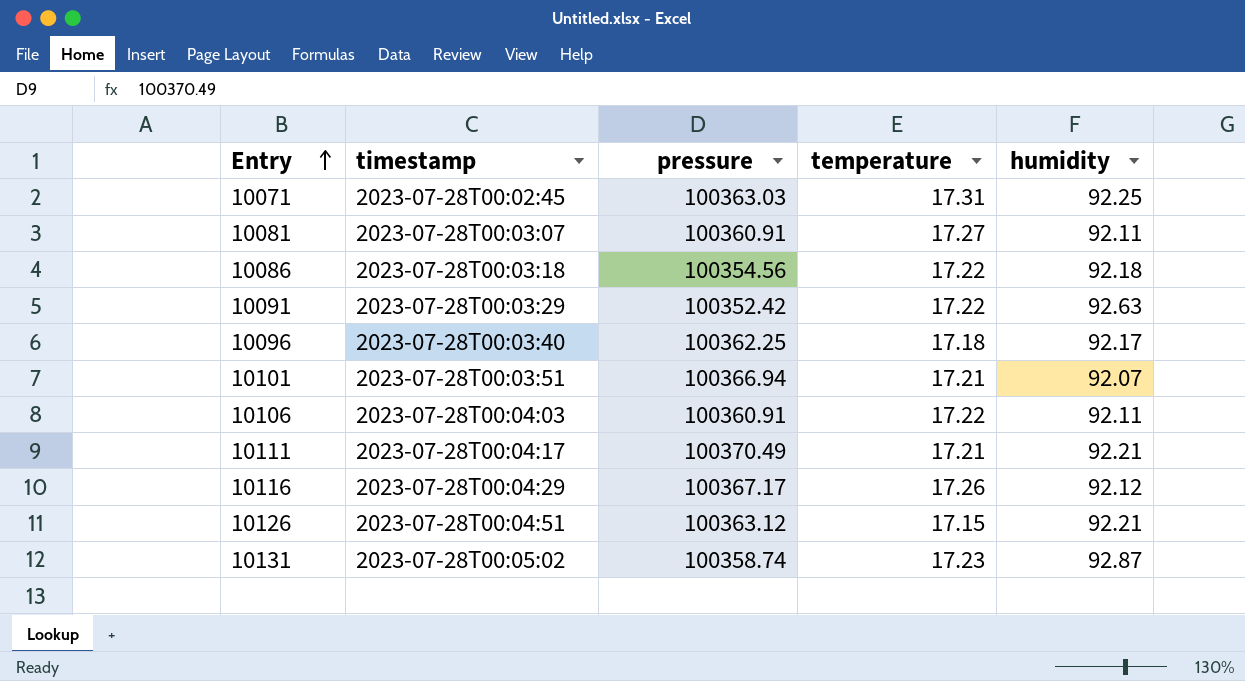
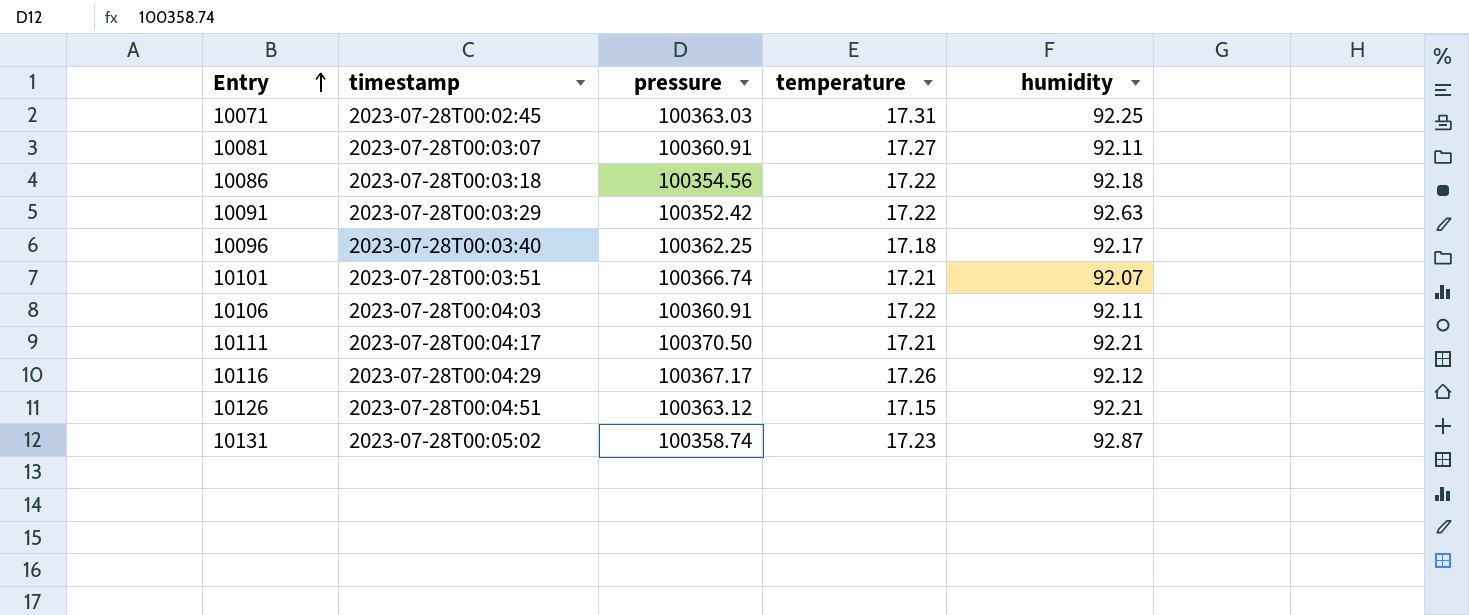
10101 | pressure: 100366.94 -> 100366.74
10111 | pressure: 100370.49 -> 100370.50

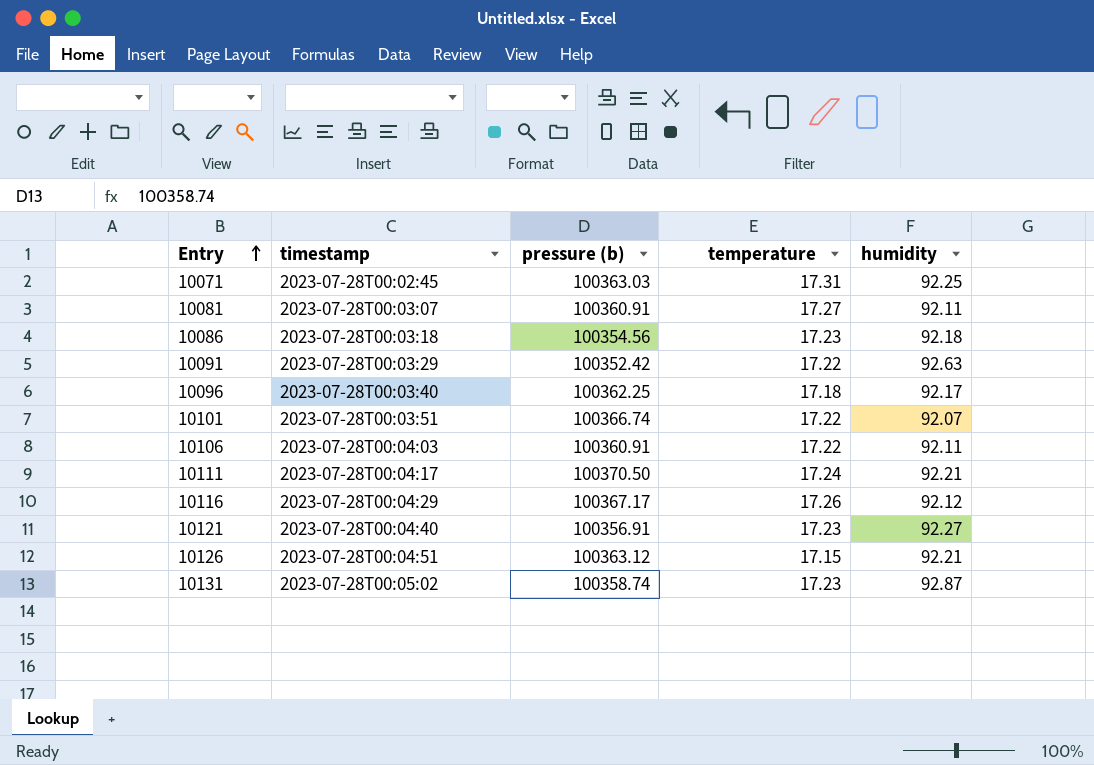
column name: pressure -> pressure (b)
10086 | temperature: 17.22 -> 17.23
10101 | temperature: 17.21 -> 17.22
10111 | temperature: 17.21 -> 17.24
row 10121: none -> 2023-07-28T00:04:40 | 100356.91 | 17.23 | 92.27

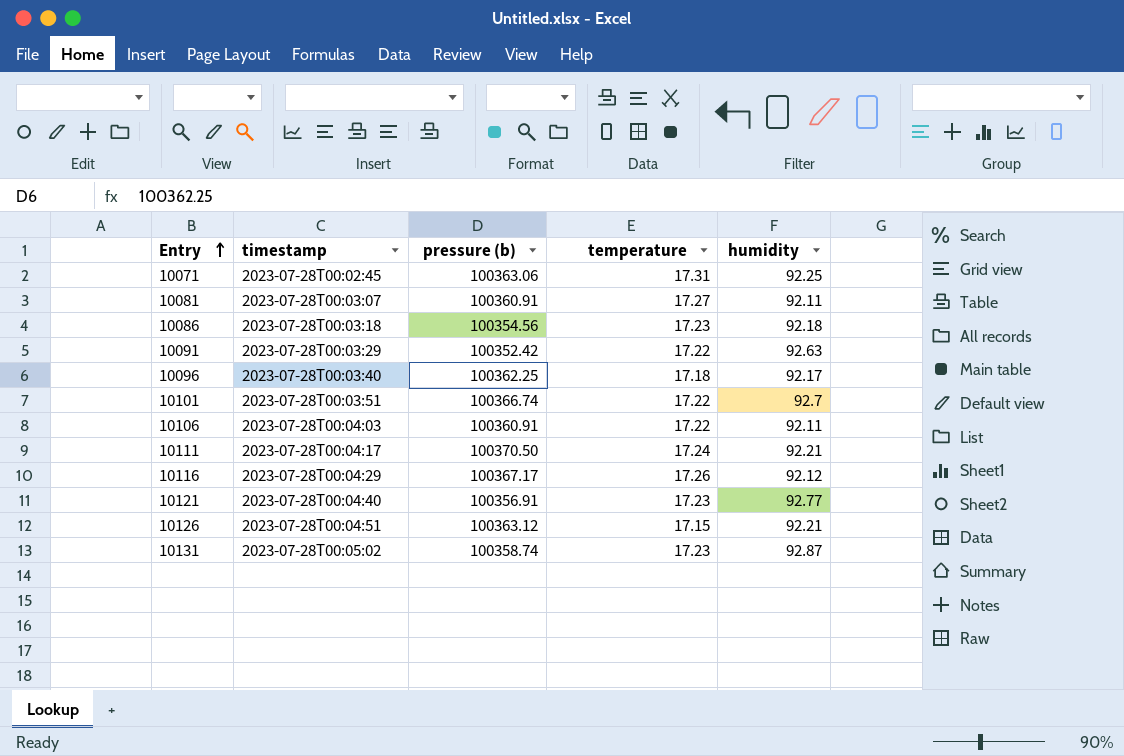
10071 | pressure (b): 100363.03 -> 100363.06
10101 | humidity: 92.07 -> 92.7
10121 | humidity: 92.27 -> 92.77

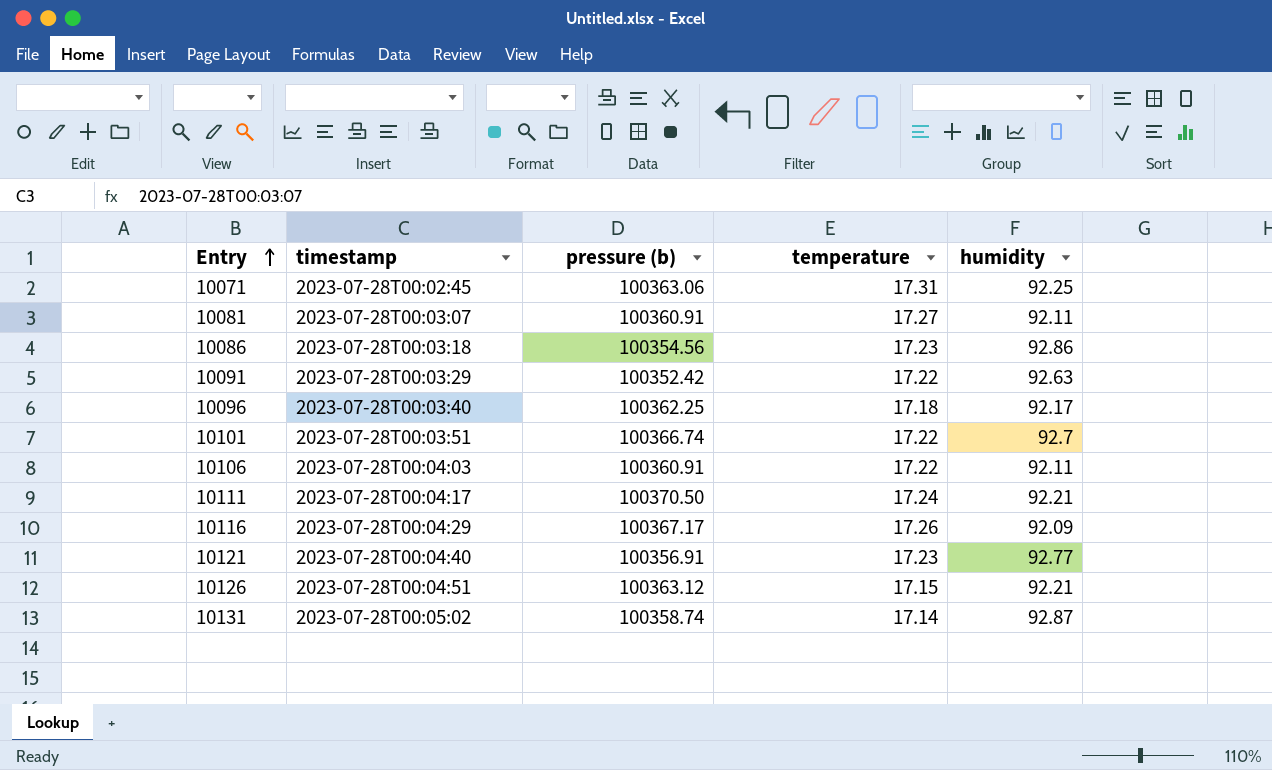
10086 | humidity: 92.18 -> 92.86
10116 | humidity: 92.12 -> 92.09
10131 | temperature: 17.23 -> 17.14

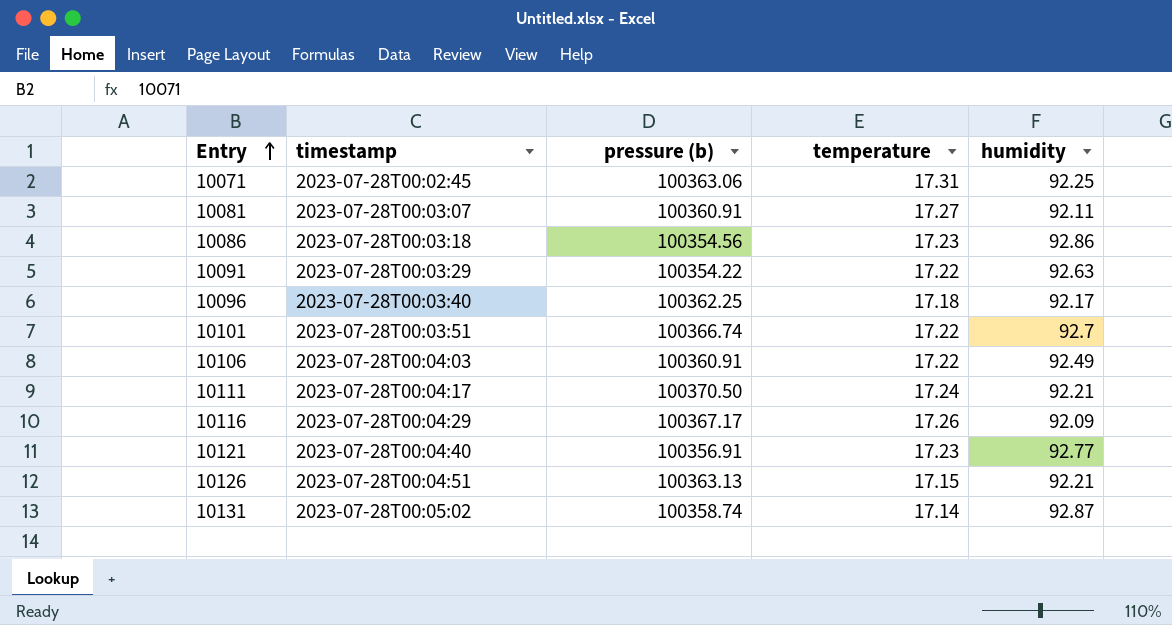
10091 | pressure (b): 100352.42 -> 100354.22
10106 | humidity: 92.11 -> 92.49
10126 | pressure (b): 100363.12 -> 100363.13

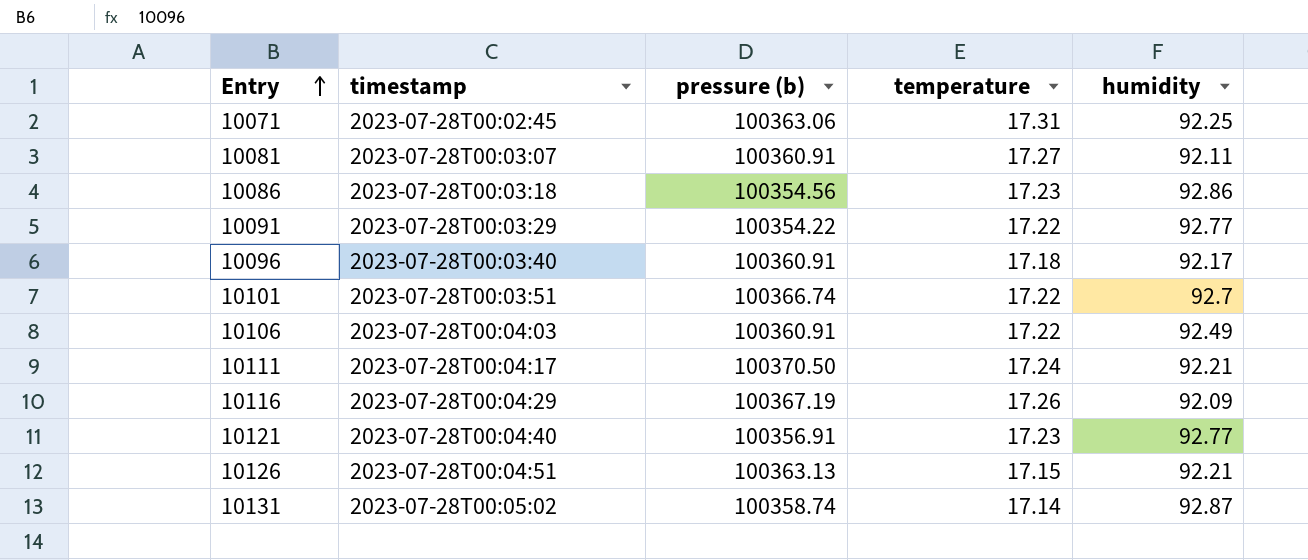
10091 | humidity: 92.63 -> 92.77
10096 | pressure (b): 100362.25 -> 100360.91
10116 | pressure (b): 100367.17 -> 100367.19

